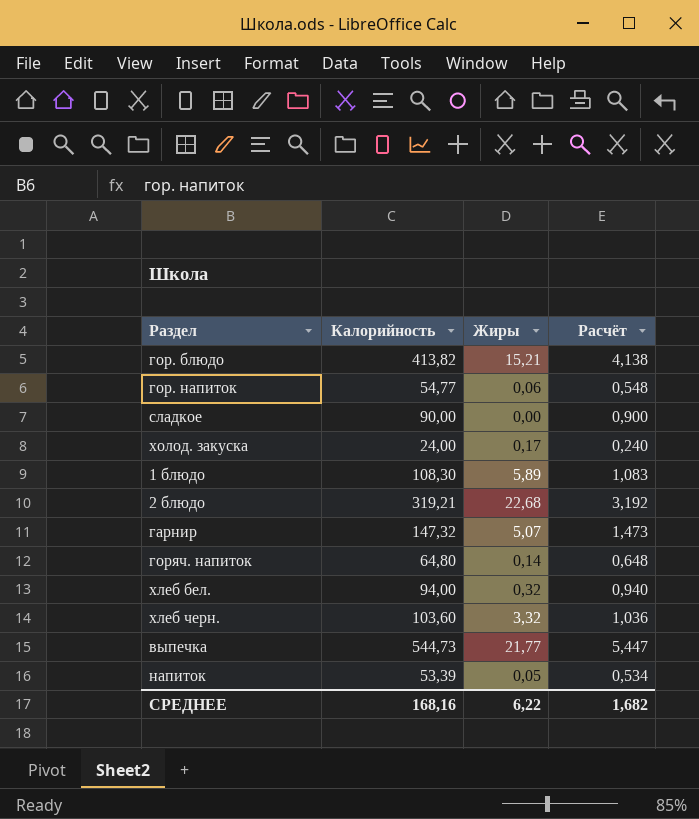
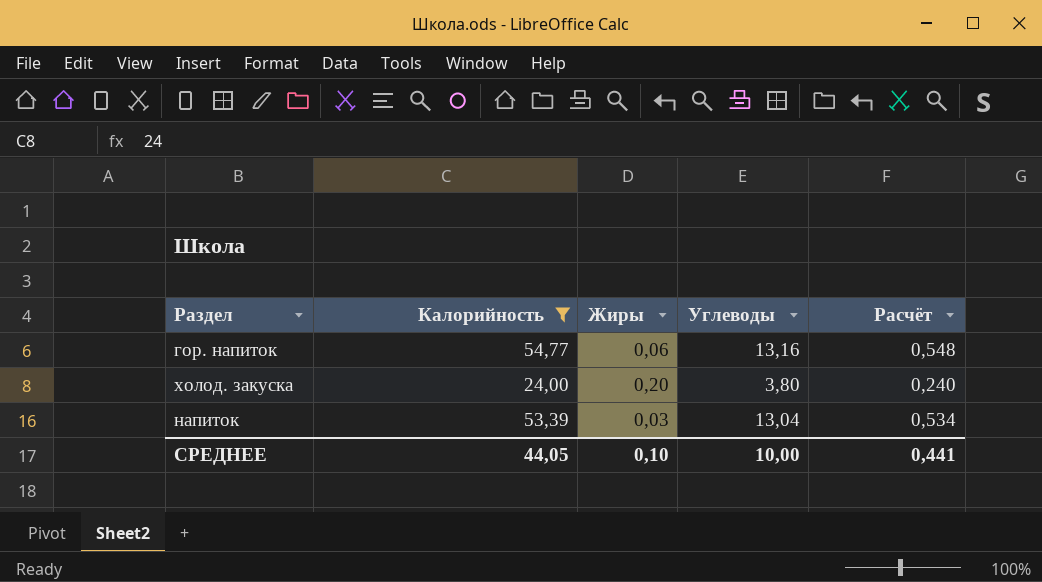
filter: none -> Калорийность <= 54,77
column Углеводы | position: none -> 4
холод. закуска | Жиры: 0,17 -> 0,20
напиток | Жиры: 0,05 -> 0,03
СРЕДНЕЕ | Калорийность: 168,16 -> 44,05
СРЕДНЕЕ | Жиры: 6,22 -> 0,10
СРЕДНЕЕ | Расчёт: 1,682 -> 0,441

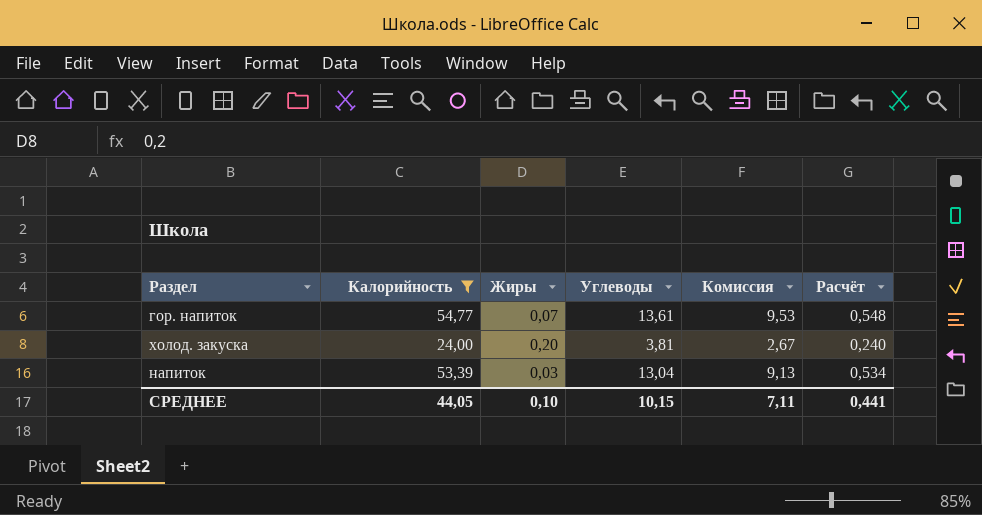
column Комиссия | formula: none -> [Углеводы] * 0,7
гор. напиток | Жиры: 0,06 -> 0,07
гор. напиток | Углеводы: 13,16 -> 13,61
холод. закуска | Углеводы: 3,80 -> 3,81
СРЕДНЕЕ | Углеводы: 10,00 -> 10,15

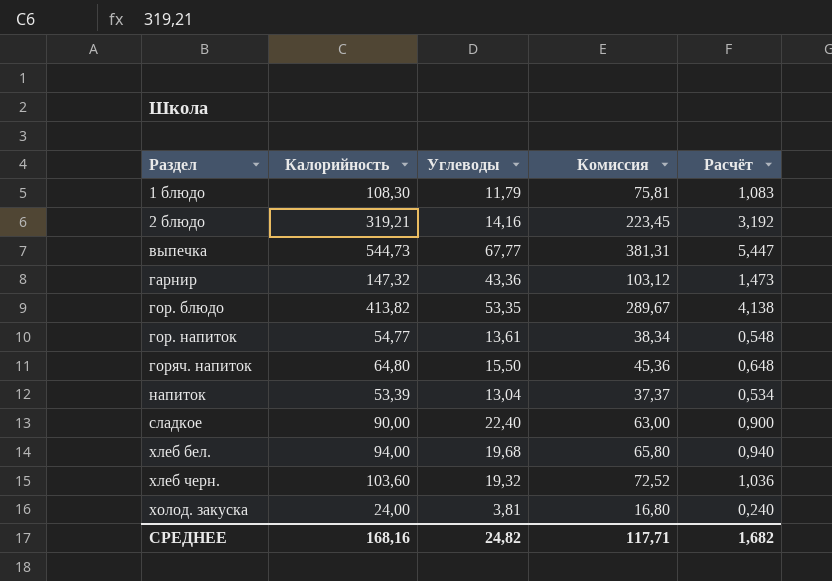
filter: Калорийность <= 54,77 -> none
row order: none -> Раздел ascending
column Жиры | position: 3 -> none
column Комиссия | formula: [Углеводы] * 0,7 -> [Калорийность] * 0,7
СРЕДНЕЕ | Калорийность: 44,05 -> 168,16
СРЕДНЕЕ | Углеводы: 10,15 -> 24,82
СРЕДНЕЕ | Комиссия: 7,11 -> 117,71
СРЕДНЕЕ | Расчёт: 0,441 -> 1,682

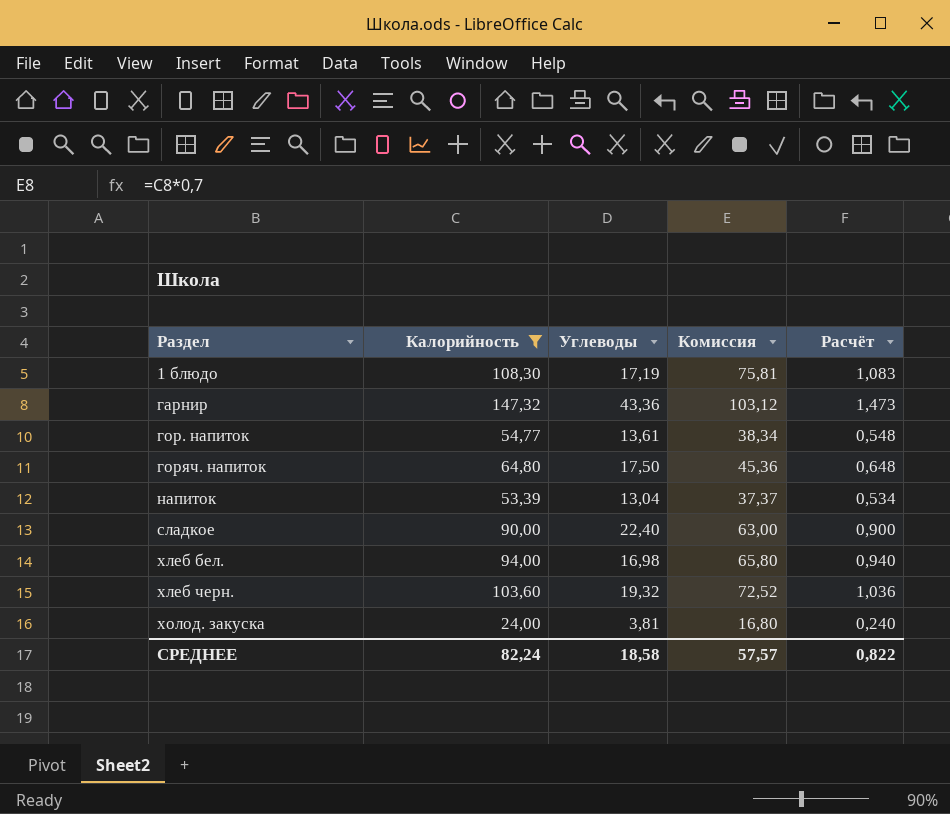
filter: none -> Калорийность <= 147,32
1 блюдо | Углеводы: 11,79 -> 17,19
горяч. напиток | Углеводы: 15,50 -> 17,50
хлеб бел. | Углеводы: 19,68 -> 16,98
СРЕДНЕЕ | Калорийность: 168,16 -> 82,24
СРЕДНЕЕ | Углеводы: 24,82 -> 18,58
СРЕДНЕЕ | Комиссия: 117,71 -> 57,57
СРЕДНЕЕ | Расчёт: 1,682 -> 0,822

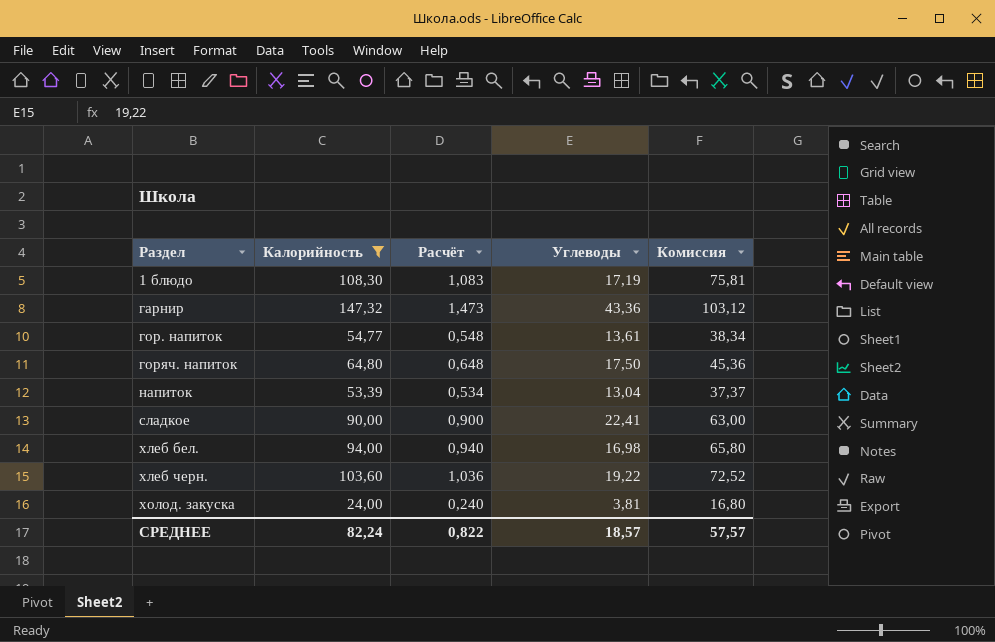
column Расчёт | position: 5 -> 3
сладкое | Углеводы: 22,40 -> 22,41
хлеб черн. | Углеводы: 19,32 -> 19,22
СРЕДНЕЕ | Углеводы: 18,58 -> 18,57

